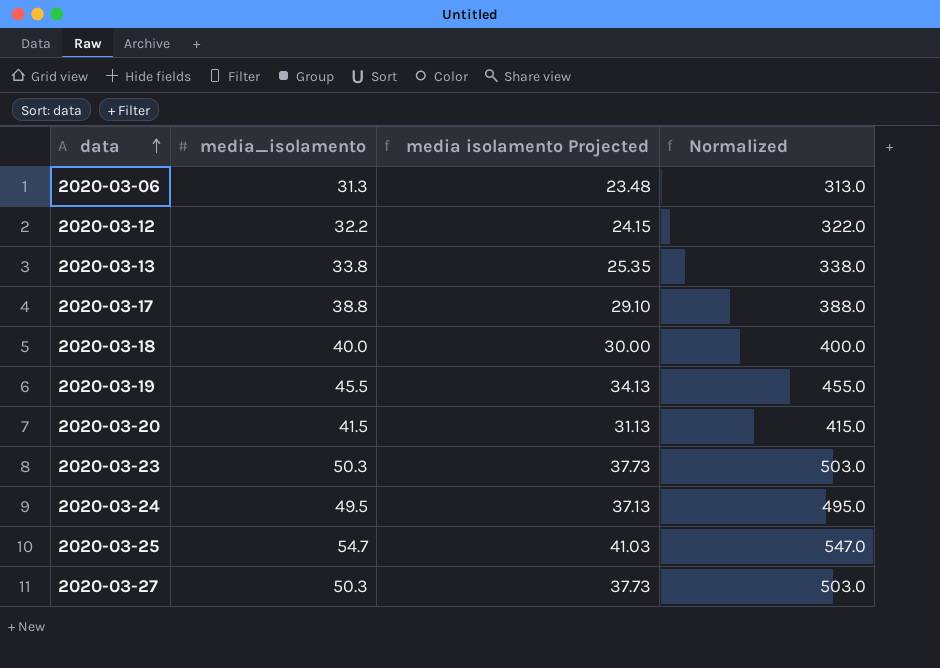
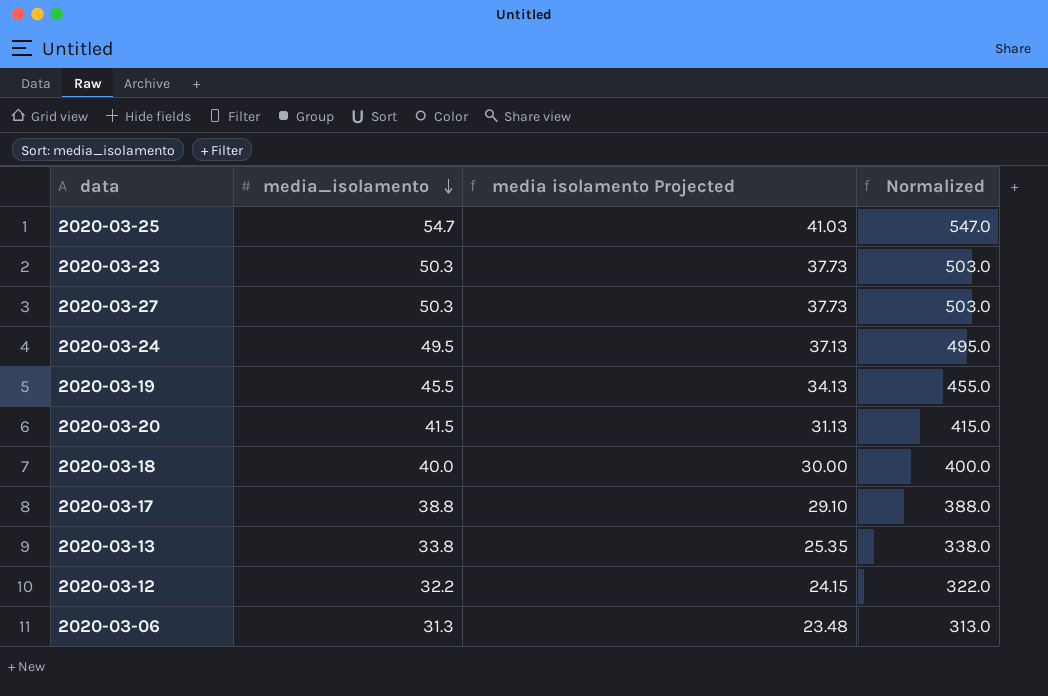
row order: data ascending -> media_isolamento descending

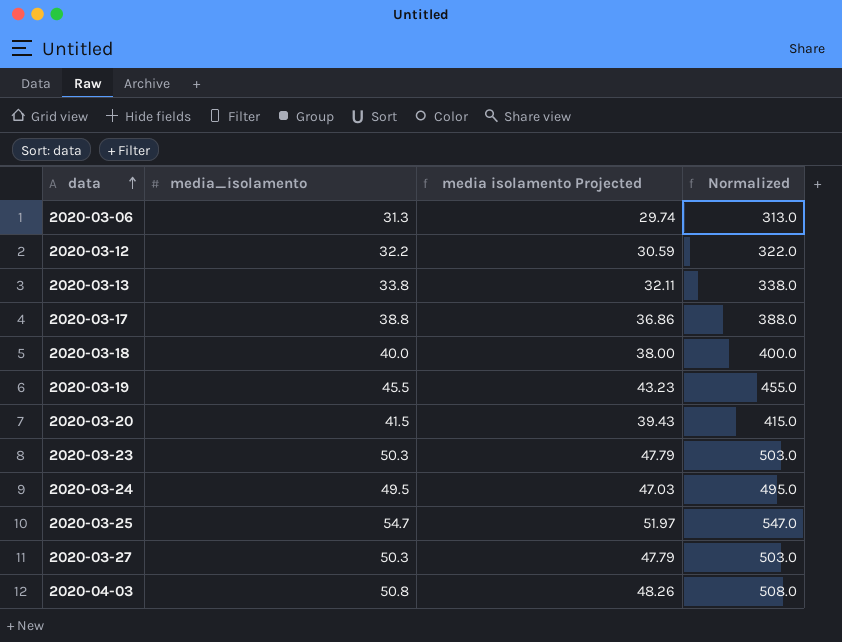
row order: media_isolamento descending -> data ascending
column media isolamento Projected | formula: [media_isolamento] * 0.75 -> [media_isolamento] * 0.95
row 2020-04-03: none -> 50.8 | 48.26 | 508.0

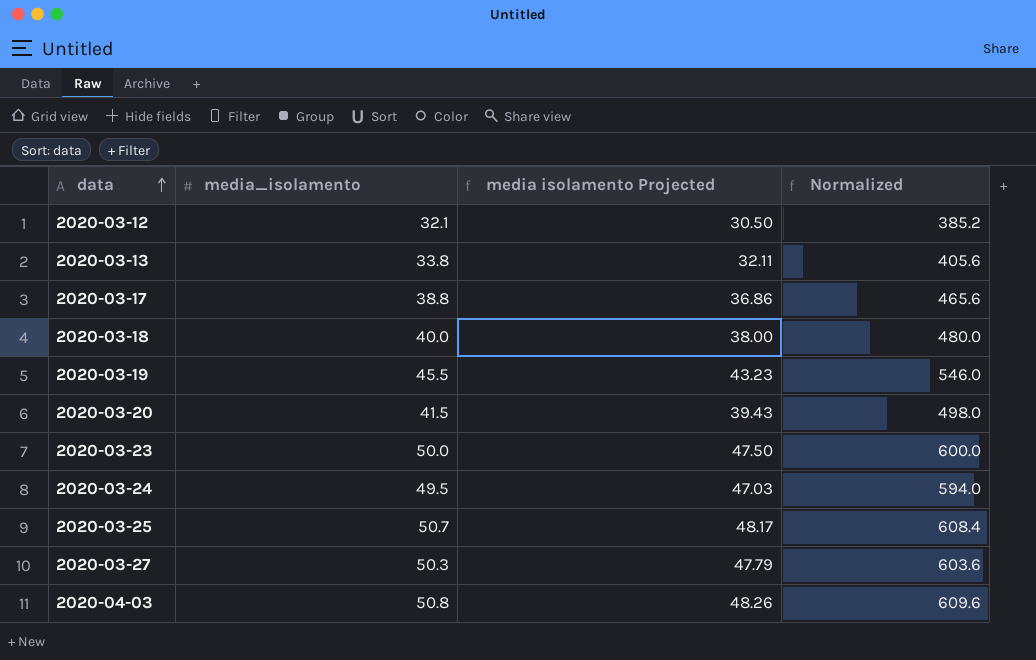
column Normalized | formula: [media_isolamento] * 10 -> [media_isolamento] * 12
row 2020-03-06: 31.3 | 29.74 | 313.0 -> none
2020-03-12 | media_isolamento: 32.2 -> 32.1
2020-03-12 | media isolamento Projected: 30.59 -> 30.50
2020-03-23 | media_isolamento: 50.3 -> 50.0
2020-03-23 | media isolamento Projected: 47.79 -> 47.50
2020-03-25 | media_isolamento: 54.7 -> 50.7
2020-03-25 | media isolamento Projected: 51.97 -> 48.17

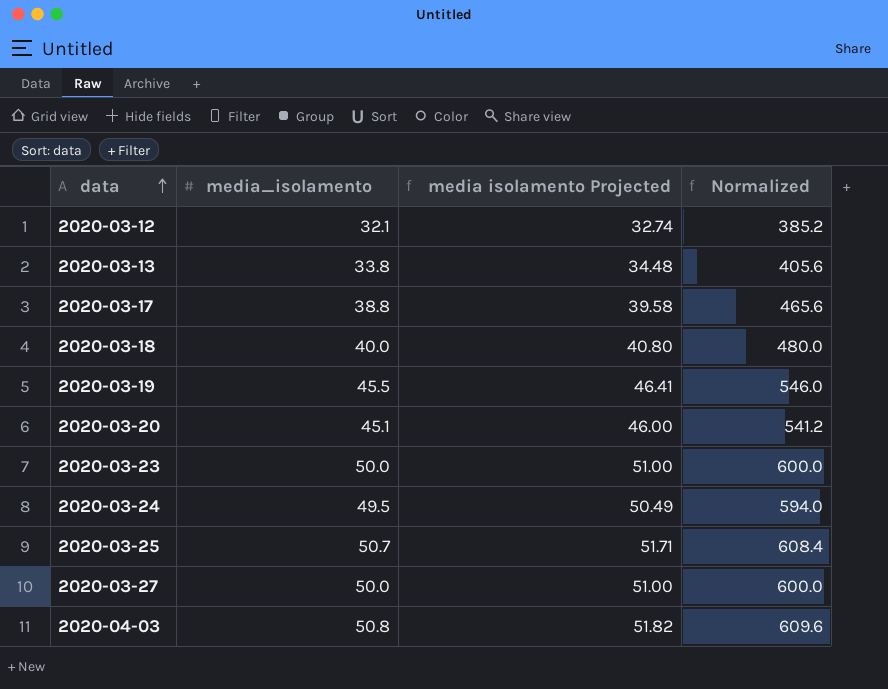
column media isolamento Projected | formula: [media_isolamento] * 0.95 -> [media_isolamento] * 1.02
2020-03-20 | media_isolamento: 41.5 -> 45.1
2020-03-20 | Normalized: 498.0 -> 541.2
2020-03-27 | media_isolamento: 50.3 -> 50.0
2020-03-27 | Normalized: 603.6 -> 600.0

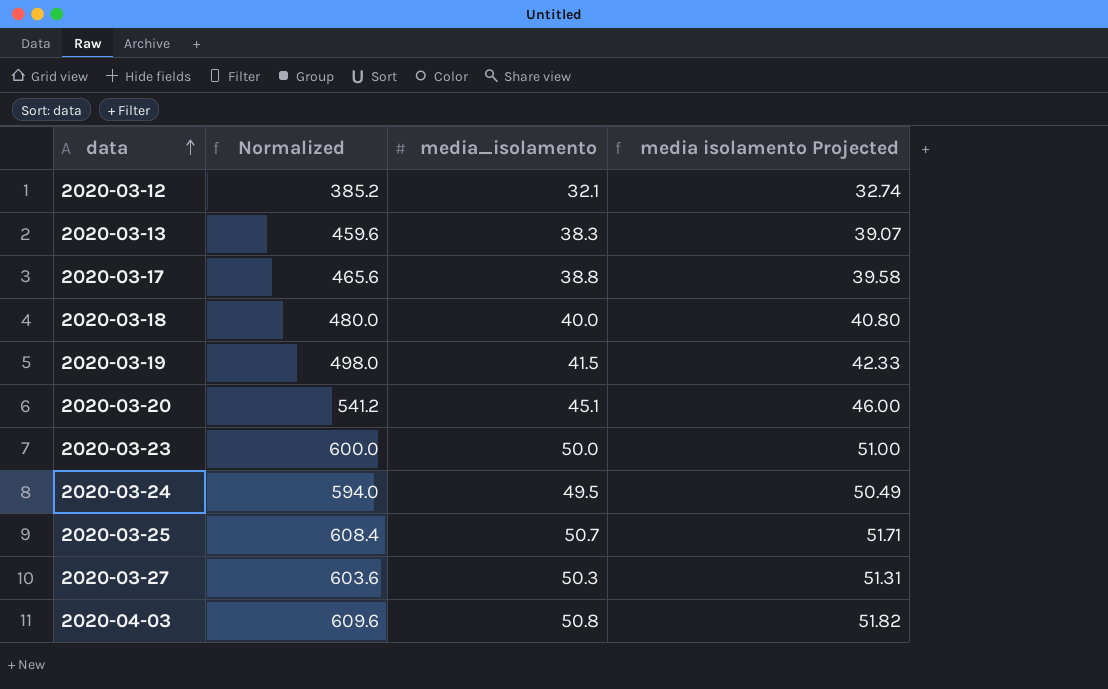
column Normalized | position: 4 -> 2
2020-03-13 | Normalized: 405.6 -> 459.6
2020-03-13 | media_isolamento: 33.8 -> 38.3
2020-03-13 | media isolamento Projected: 34.48 -> 39.07
2020-03-19 | Normalized: 546.0 -> 498.0
2020-03-19 | media_isolamento: 45.5 -> 41.5
2020-03-19 | media isolamento Projected: 46.41 -> 42.33
2020-03-27 | Normalized: 600.0 -> 603.6
2020-03-27 | media_isolamento: 50.0 -> 50.3
2020-03-27 | media isolamento Projected: 51.00 -> 51.31

